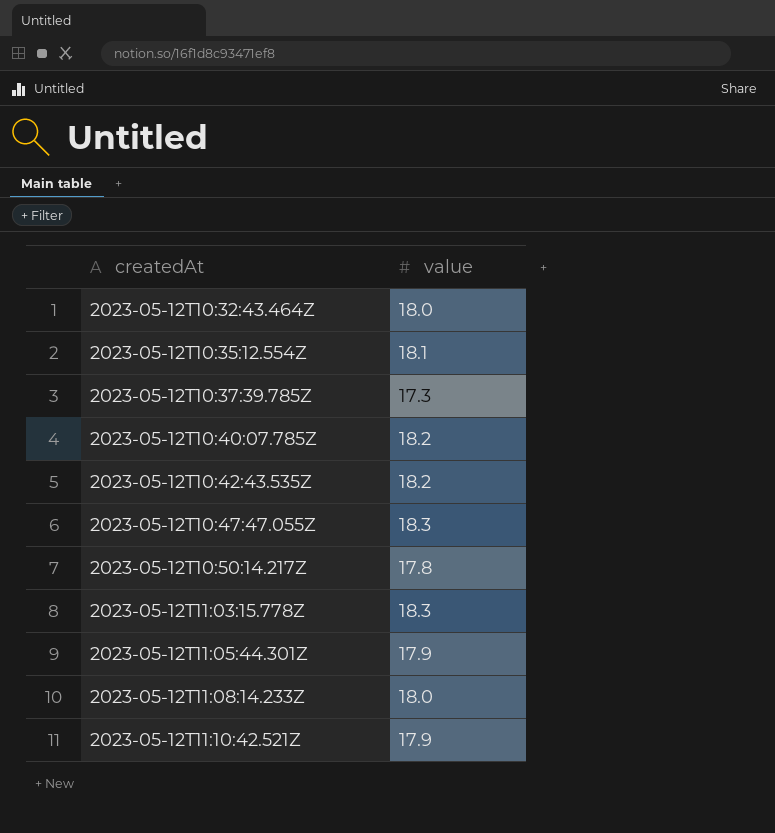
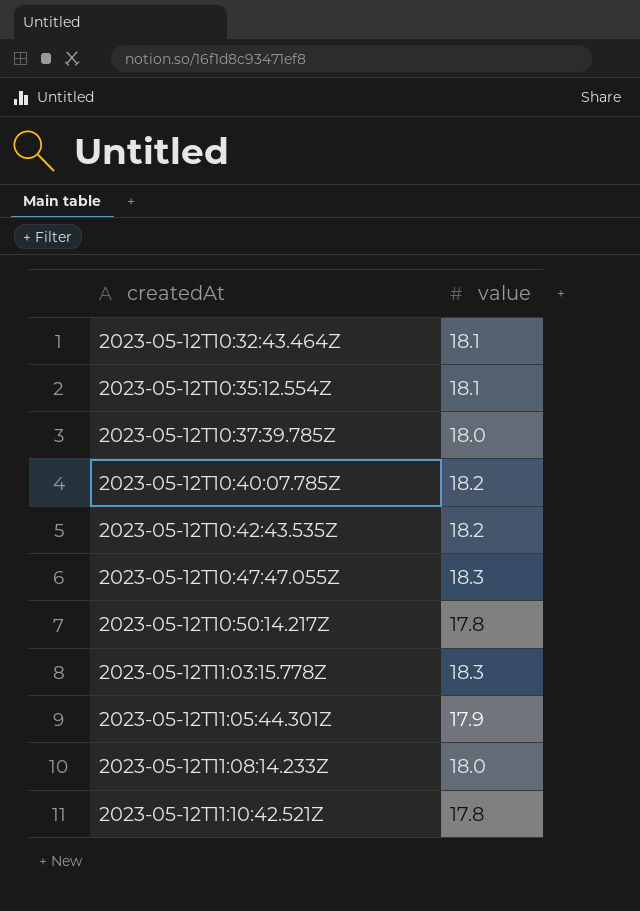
2023-05-12T10:32:43.464Z | value: 18.0 -> 18.1
2023-05-12T10:37:39.785Z | value: 17.3 -> 18.0
2023-05-12T11:10:42.521Z | value: 17.9 -> 17.8

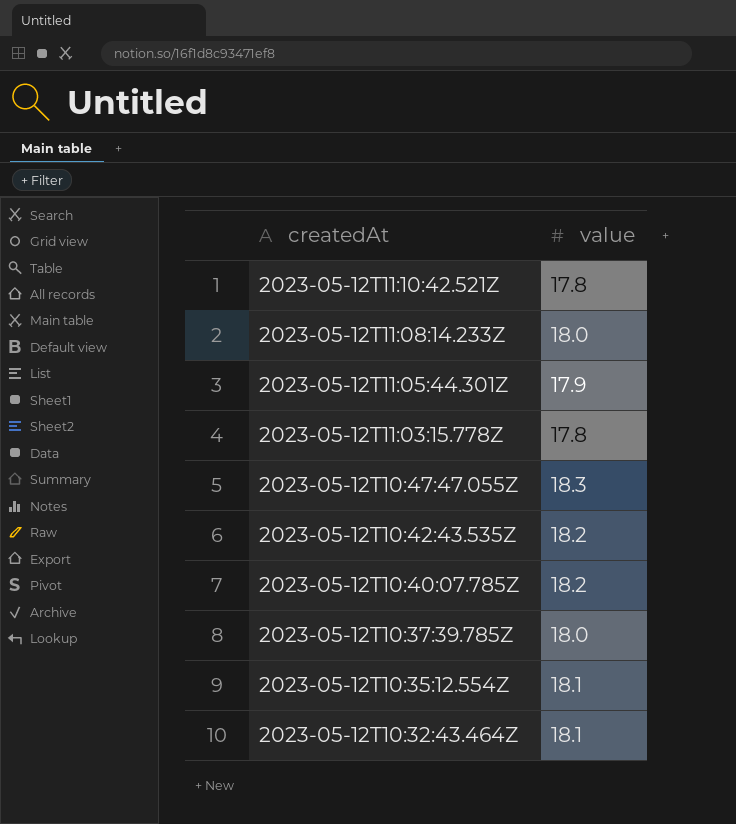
row order: createdAt ascending -> createdAt descending
row 2023-05-12T10:50:14.217Z: 17.8 -> none
2023-05-12T11:03:15.778Z | value: 18.3 -> 17.8

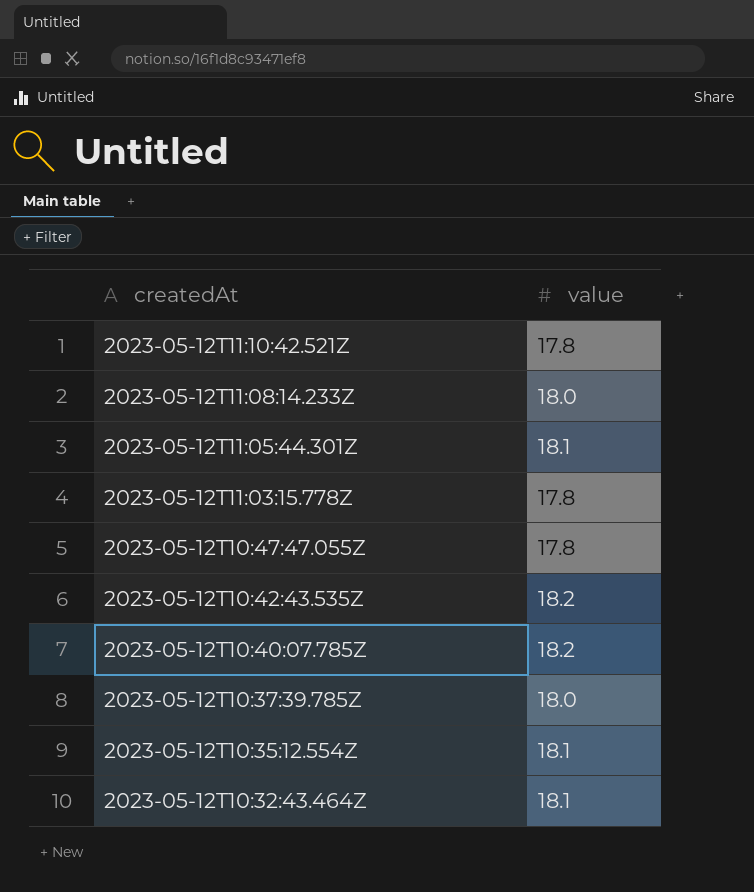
2023-05-12T11:05:44.301Z | value: 17.9 -> 18.1
2023-05-12T10:47:47.055Z | value: 18.3 -> 17.8

